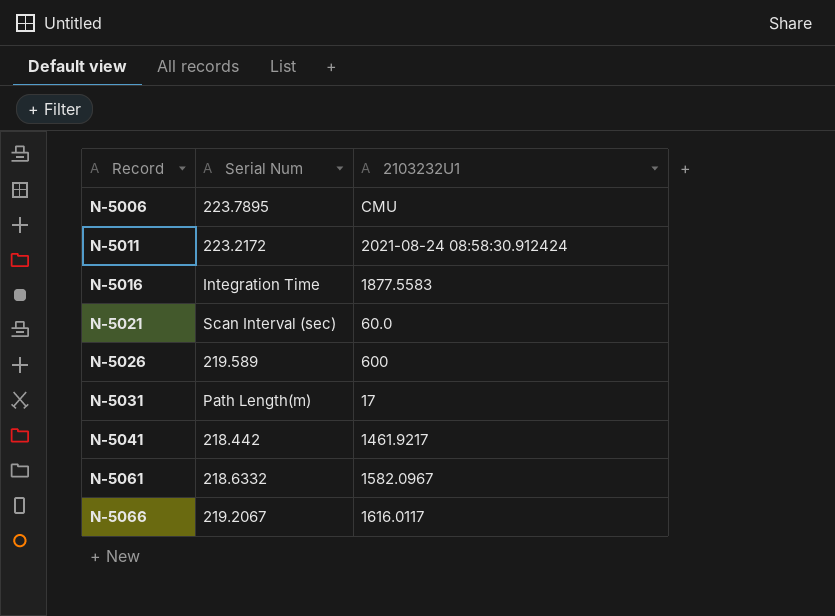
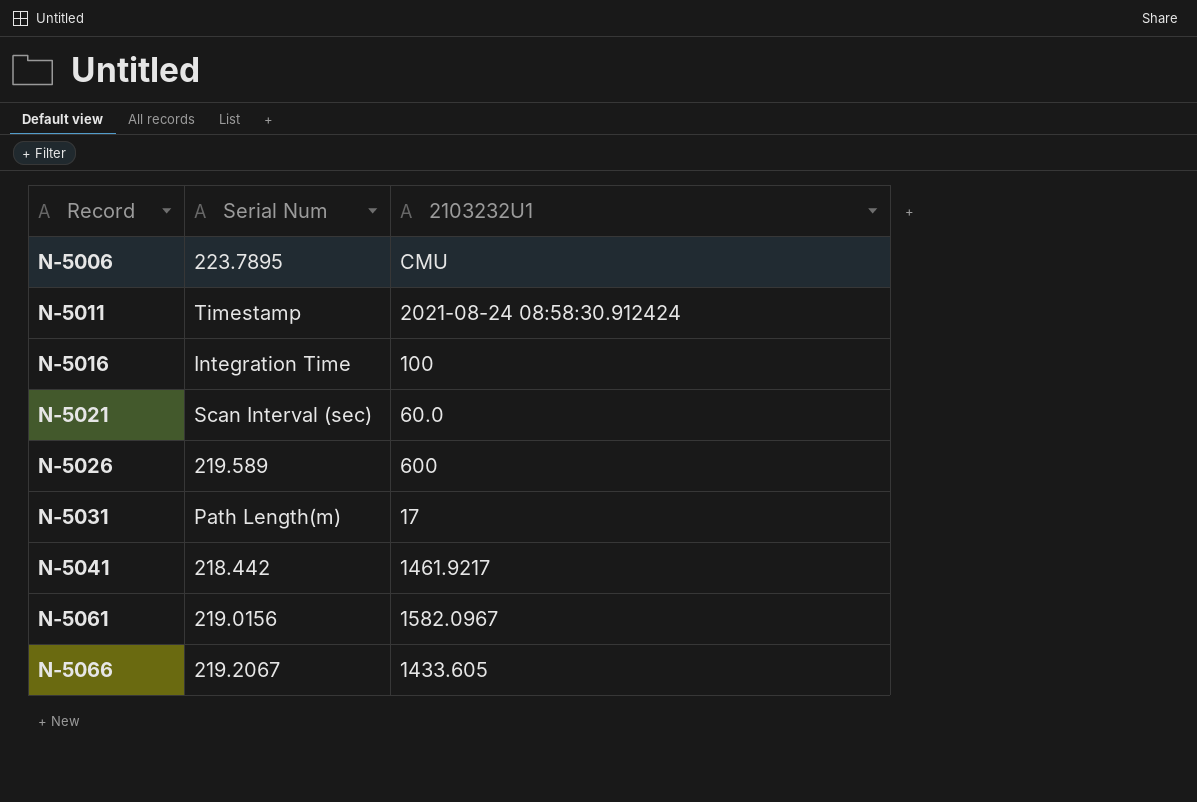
N-5011 | Serial Num: 223.2172 -> Timestamp
N-5016 | 2103232U1: 1877.5583 -> 100
N-5061 | Serial Num: 218.6332 -> 219.0156
N-5066 | 2103232U1: 1616.0117 -> 1433.605

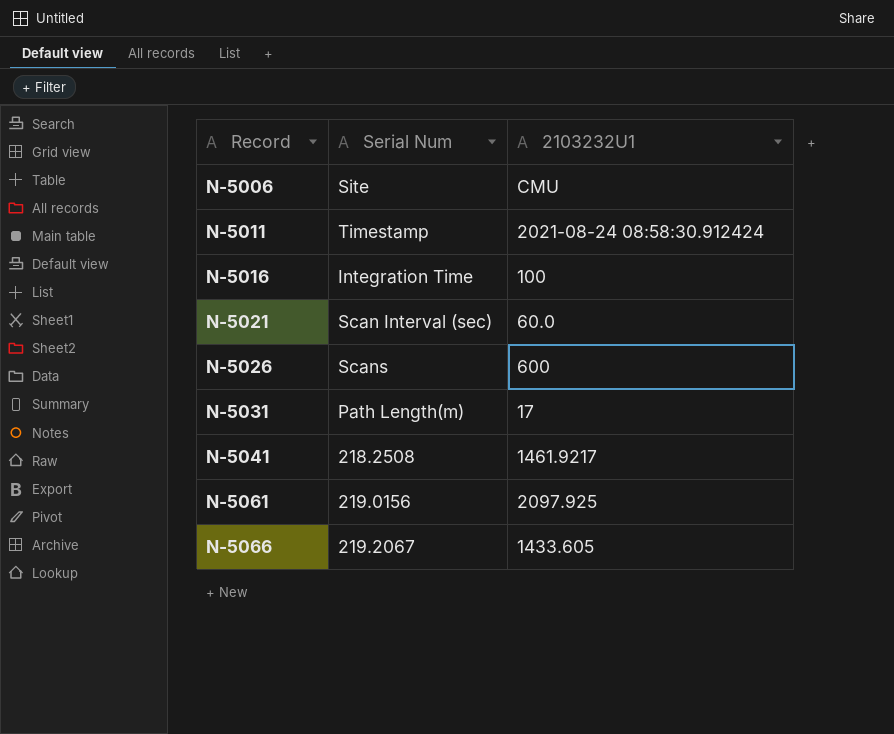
N-5006 | Serial Num: 223.7895 -> Site
N-5026 | Serial Num: 219.589 -> Scans
N-5041 | Serial Num: 218.442 -> 218.2508
N-5061 | 2103232U1: 1582.0967 -> 2097.925

